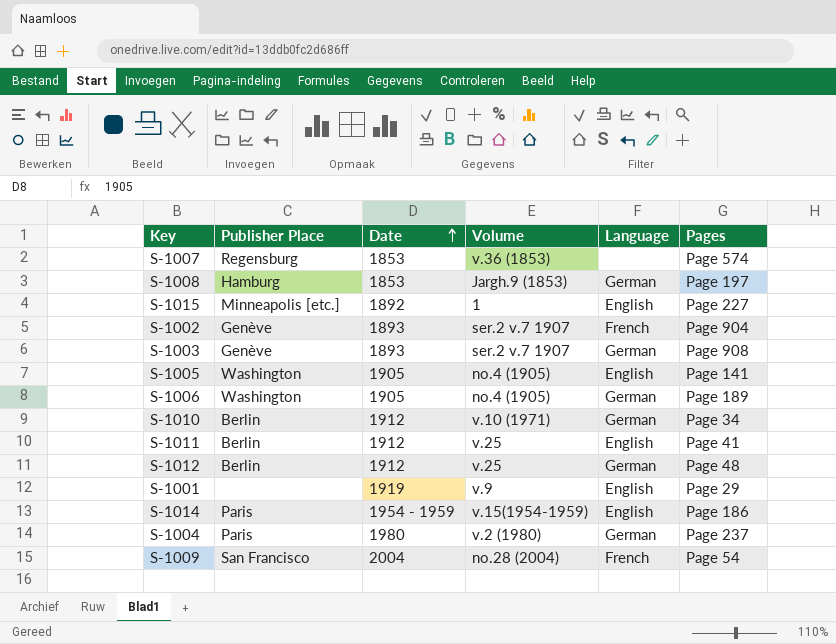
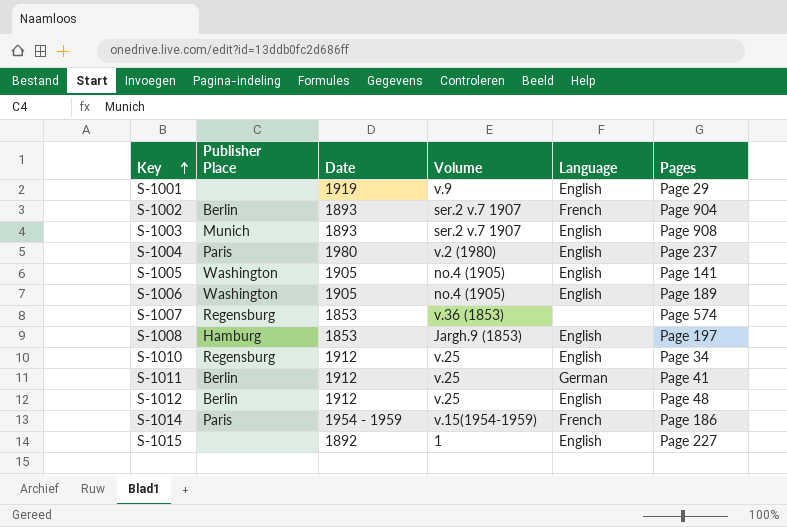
row order: Date ascending -> Key ascending
row S-1009: San Francisco | 2004 | no.28 (2004) | French | Page 54 -> none
S-1002 | Publisher Place: Genève -> Berlin
S-1003 | Publisher Place: Genève -> Munich
S-1003 | Language: German -> English
S-1004 | Language: German -> English
S-1006 | Language: German -> English
S-1008 | Language: German -> English
S-1010 | Publisher Place: Berlin -> Regensburg
S-1010 | Volume: v.10 (1971) -> v.25
S-1010 | Language: German -> English
S-1011 | Language: English -> German
S-1012 | Language: German -> English
S-1014 | Language: English -> French
S-1015 | Publisher Place: Minneapolis [etc.] -> none

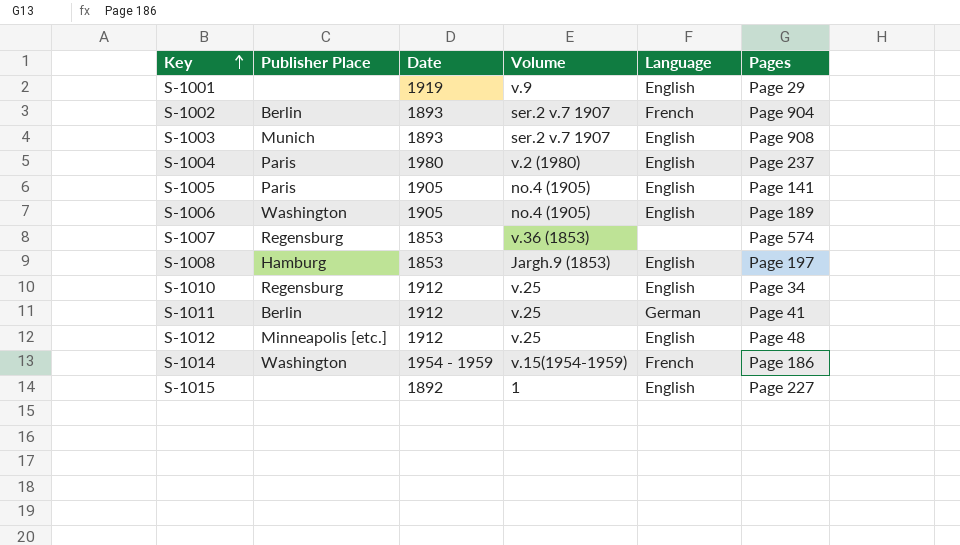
S-1005 | Publisher Place: Washington -> Paris
S-1012 | Publisher Place: Berlin -> Minneapolis [etc.]
S-1014 | Publisher Place: Paris -> Washington

